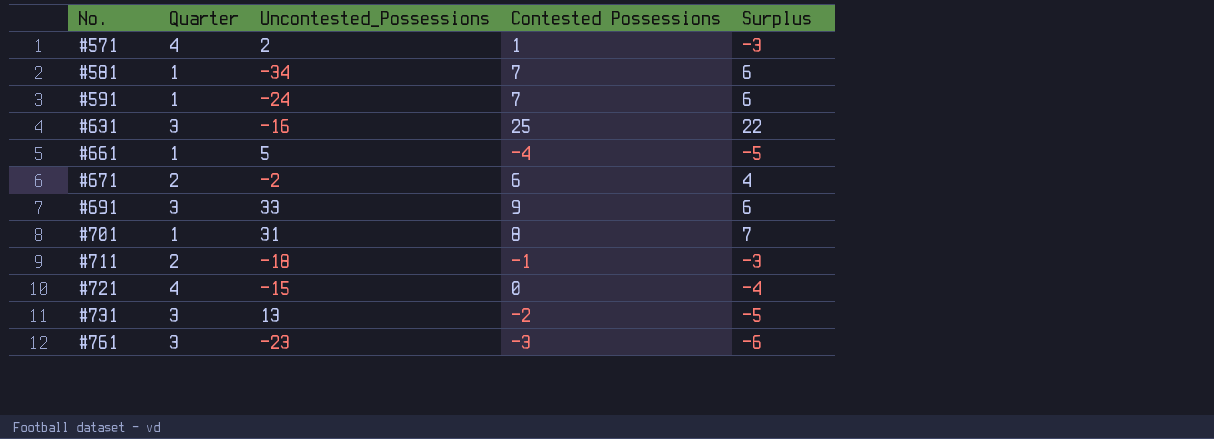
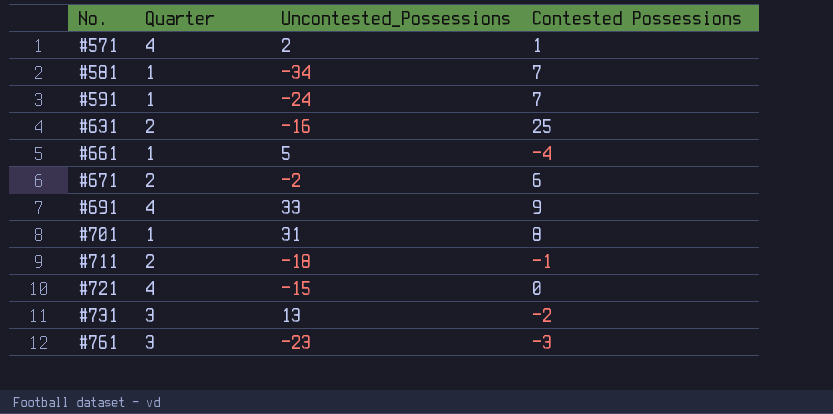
column Surplus | formula: [Contested Possessions] - [Quarter] -> none
#631 | Quarter: 3 -> 2
#691 | Quarter: 3 -> 4

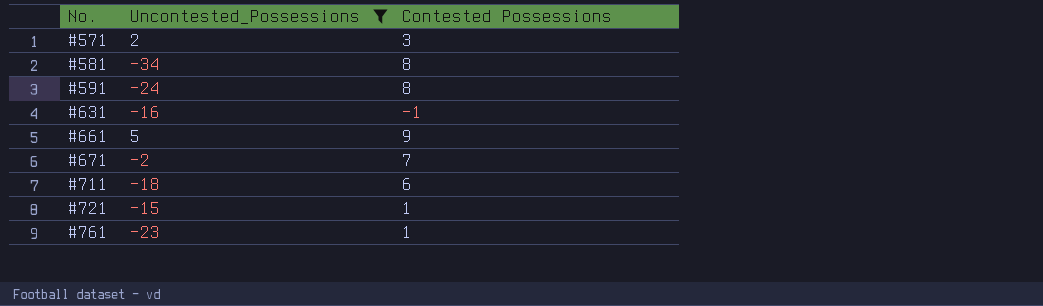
filter: none -> Uncontested_Possessions <= 5
column Quarter | position: 2 -> none
#571 | Contested Possessions: 1 -> 3
#581 | Contested Possessions: 7 -> 8
#591 | Contested Possessions: 7 -> 8
#631 | Contested Possessions: 25 -> -1
#661 | Contested Possessions: -4 -> 9
#671 | Contested Possessions: 6 -> 7
#711 | Contested Possessions: -1 -> 6
#721 | Contested Possessions: 0 -> 1
#761 | Contested Possessions: -3 -> 1

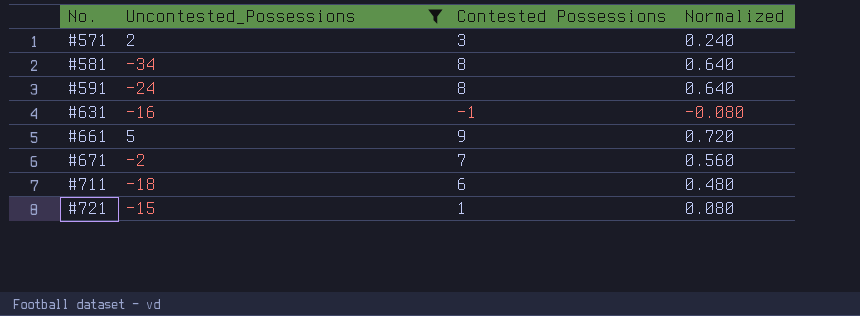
column Normalized | formula: none -> [Contested Possessions] * 0.08
row #761: -23 | 1 -> none

